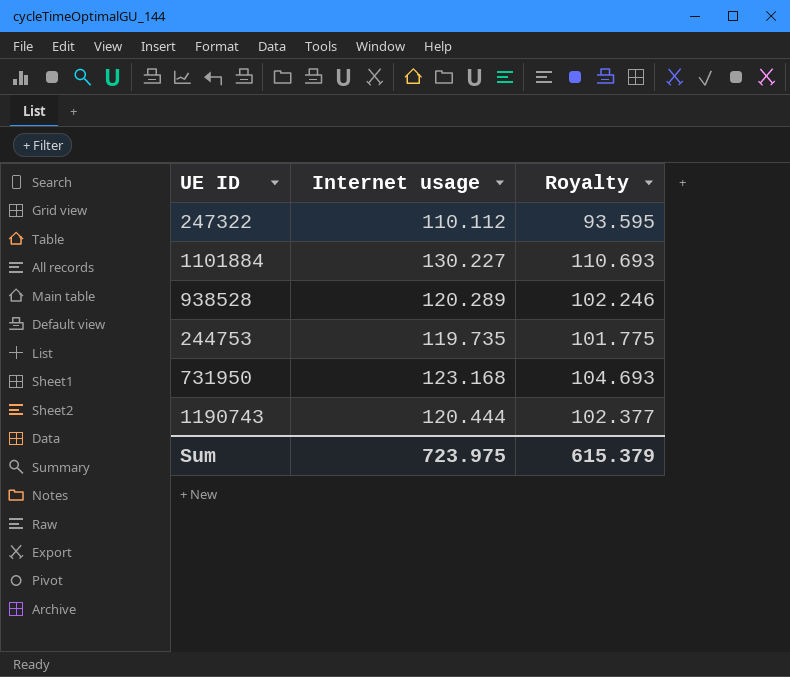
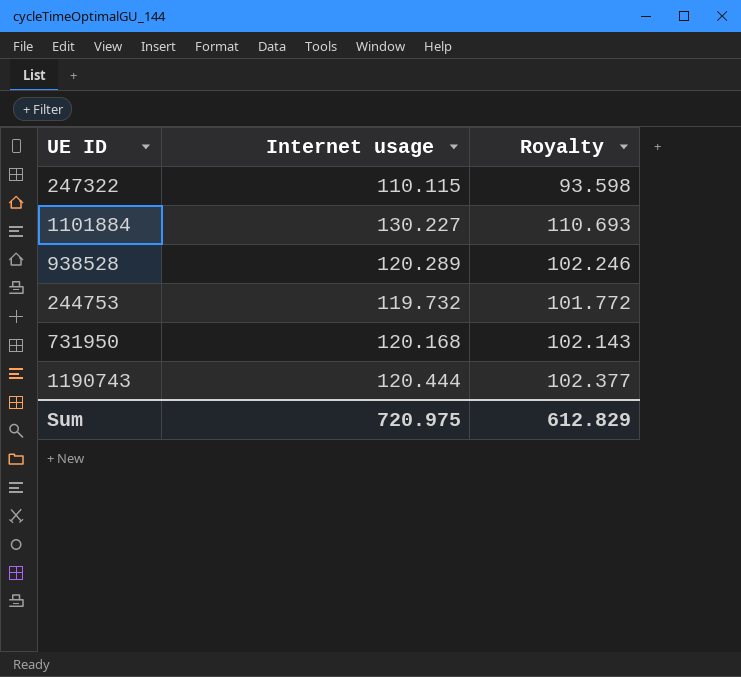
247322 | Internet usage: 110.112 -> 110.115
247322 | Royalty: 93.595 -> 93.598
244753 | Internet usage: 119.735 -> 119.732
244753 | Royalty: 101.775 -> 101.772
731950 | Internet usage: 123.168 -> 120.168
731950 | Royalty: 104.693 -> 102.143
Sum | Internet usage: 723.975 -> 720.975
Sum | Royalty: 615.379 -> 612.829

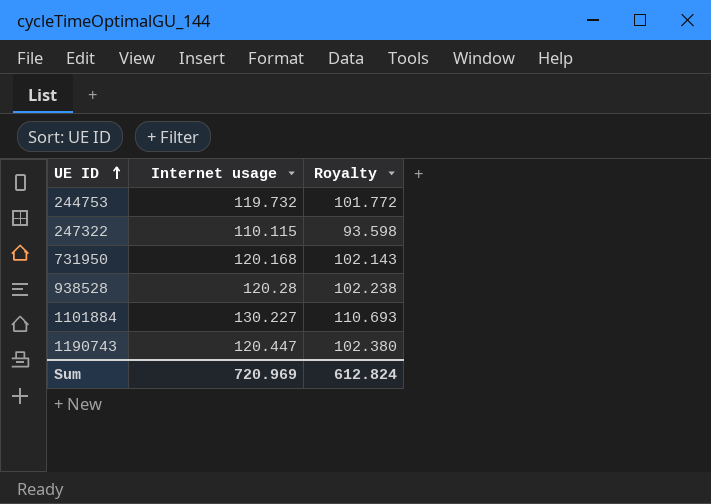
row order: none -> UE ID ascending
938528 | Internet usage: 120.289 -> 120.28
938528 | Royalty: 102.246 -> 102.238
1190743 | Internet usage: 120.444 -> 120.447
1190743 | Royalty: 102.377 -> 102.380
Sum | Internet usage: 720.975 -> 720.969
Sum | Royalty: 612.829 -> 612.824

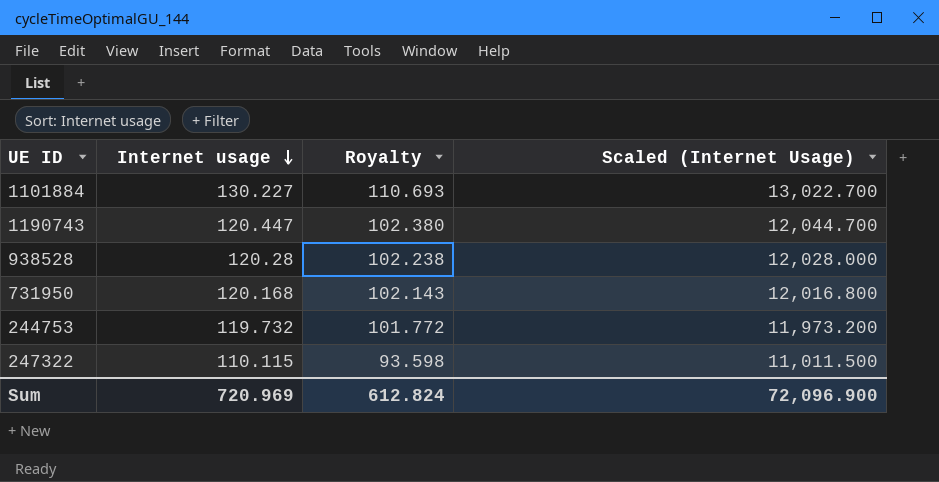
row order: UE ID ascending -> Internet usage descending
column Scaled (Internet Usage) | formula: none -> [Internet usage] * 100

